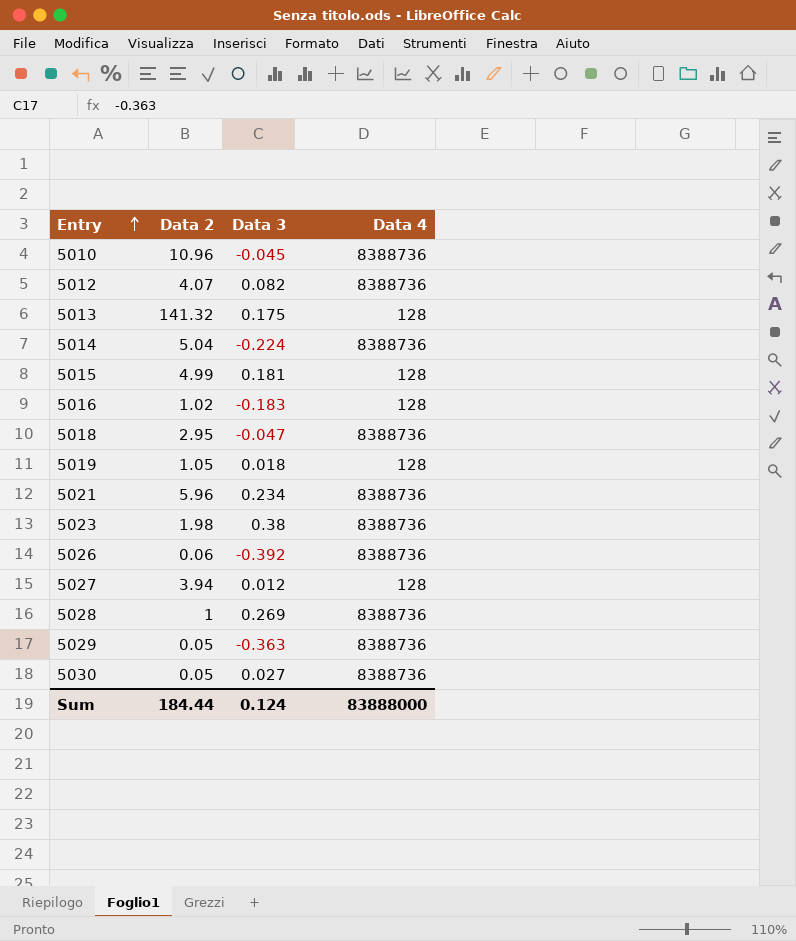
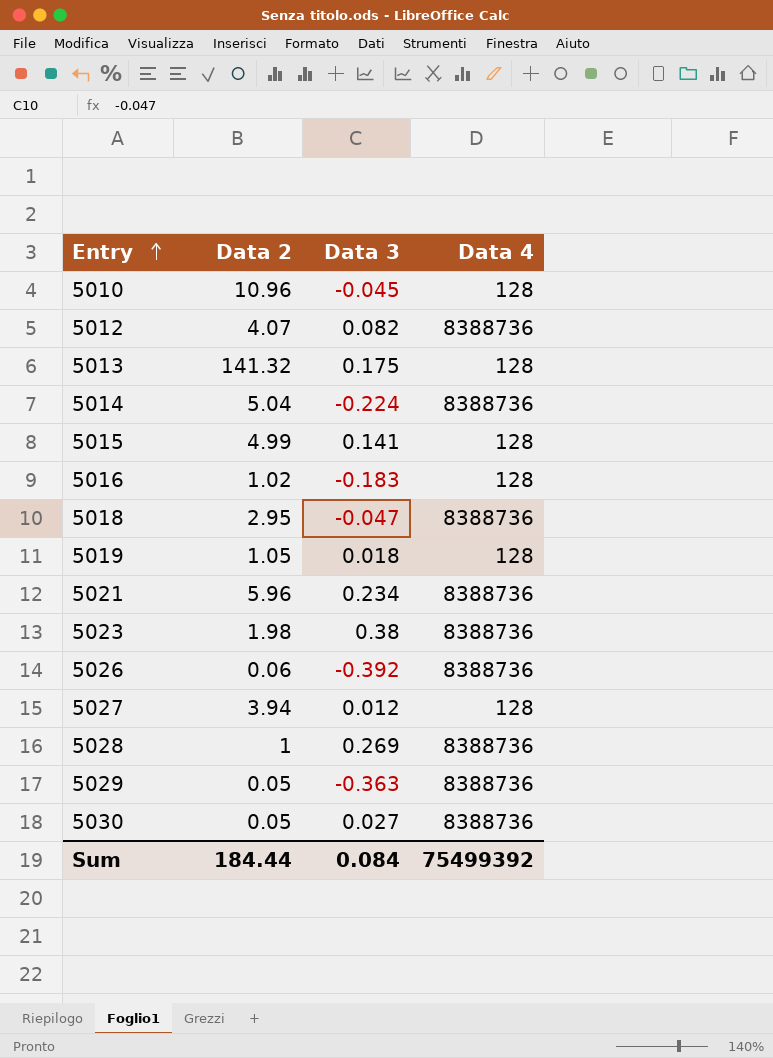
5010 | Data 4: 8388736 -> 128
5015 | Data 3: 0.181 -> 0.141
Sum | Data 3: 0.124 -> 0.084
Sum | Data 4: 83888000 -> 75499392

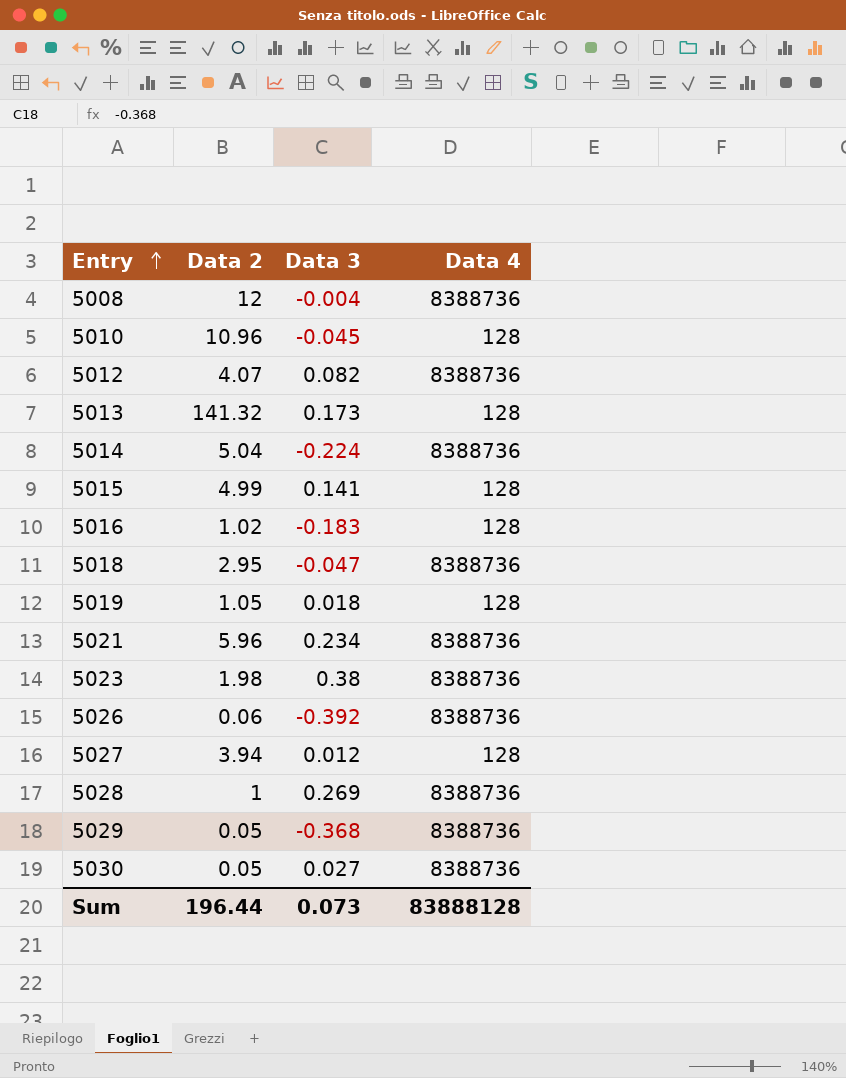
row 5008: none -> 12 | -0.004 | 8388736
5013 | Data 3: 0.175 -> 0.173
5029 | Data 3: -0.363 -> -0.368
Sum | Data 2: 184.44 -> 196.44
Sum | Data 3: 0.084 -> 0.073
Sum | Data 4: 75499392 -> 83888128

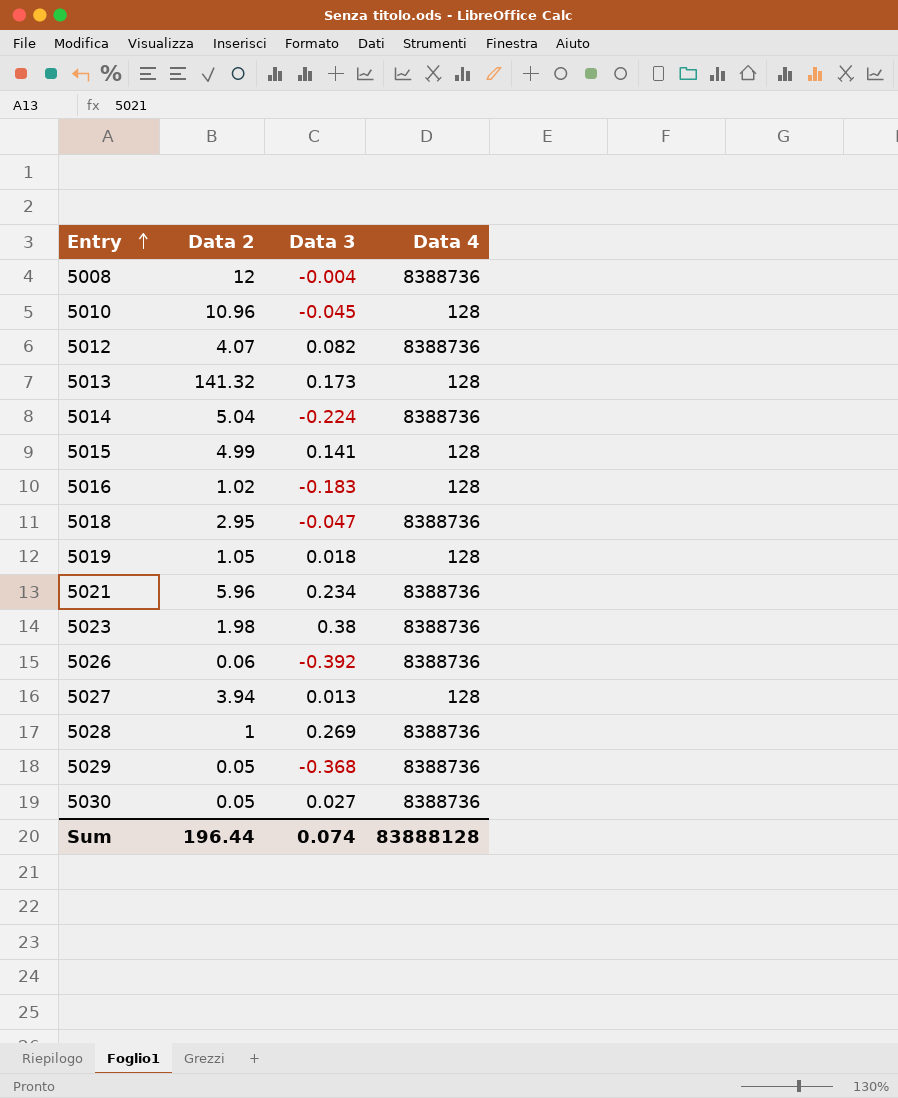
5027 | Data 3: 0.012 -> 0.013
Sum | Data 3: 0.073 -> 0.074

